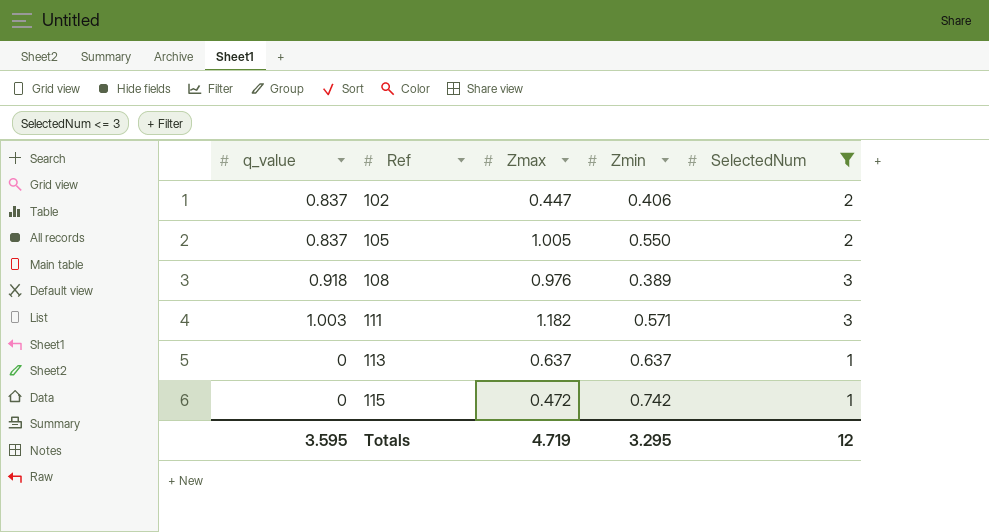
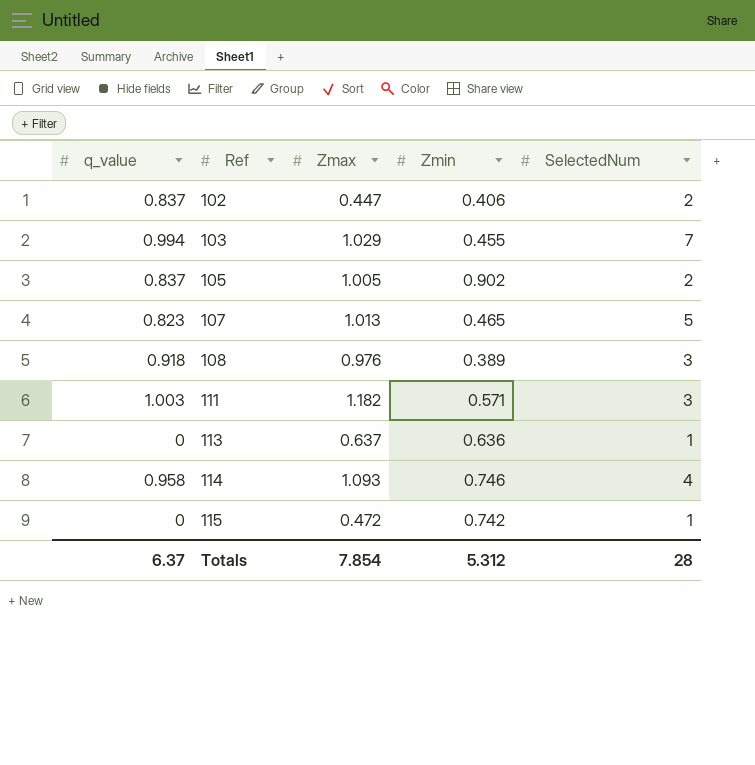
filter: SelectedNum <= 3 -> none
105 | Zmin: 0.550 -> 0.902
113 | Zmin: 0.637 -> 0.636
Totals | q_value: 3.595 -> 6.37
Totals | Zmax: 4.719 -> 7.854
Totals | Zmin: 3.295 -> 5.312
Totals | SelectedNum: 12 -> 28

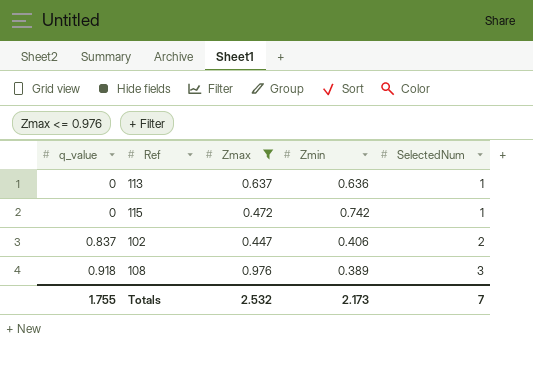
filter: none -> Zmax <= 0.976
row order: Ref ascending -> q_value ascending
Totals | q_value: 6.37 -> 1.755
Totals | Zmax: 7.854 -> 2.532
Totals | Zmin: 5.312 -> 2.173
Totals | SelectedNum: 28 -> 7

